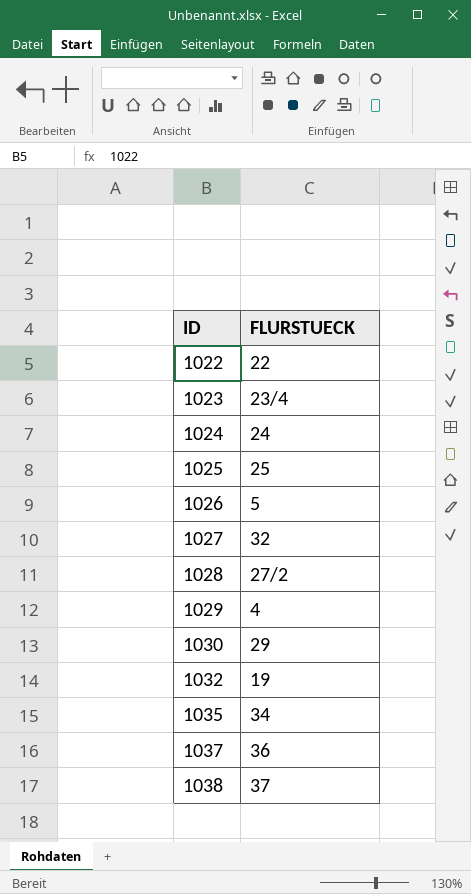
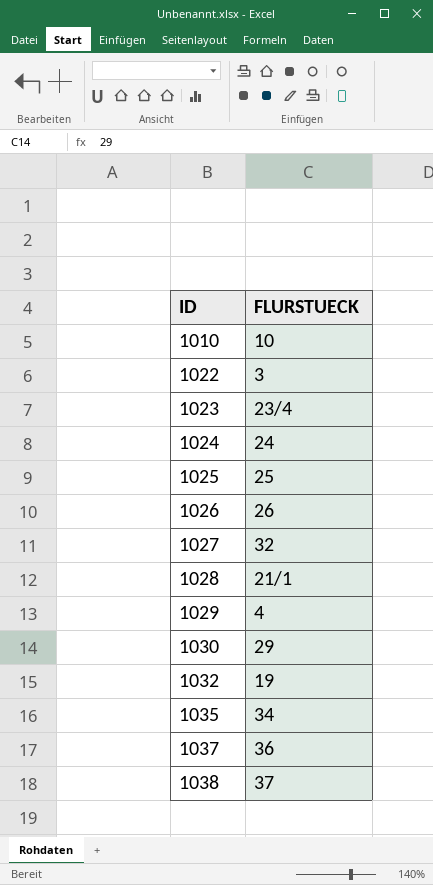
row 1010: none -> 10
1022 | FLURSTUECK: 22 -> 3
1026 | FLURSTUECK: 5 -> 26
1028 | FLURSTUECK: 27/2 -> 21/1

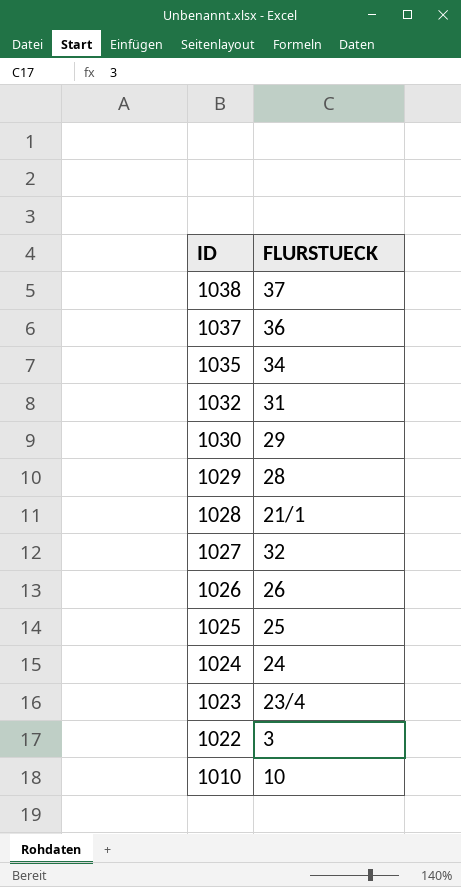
row order: ID ascending -> ID descending
1032 | FLURSTUECK: 19 -> 31
1029 | FLURSTUECK: 4 -> 28

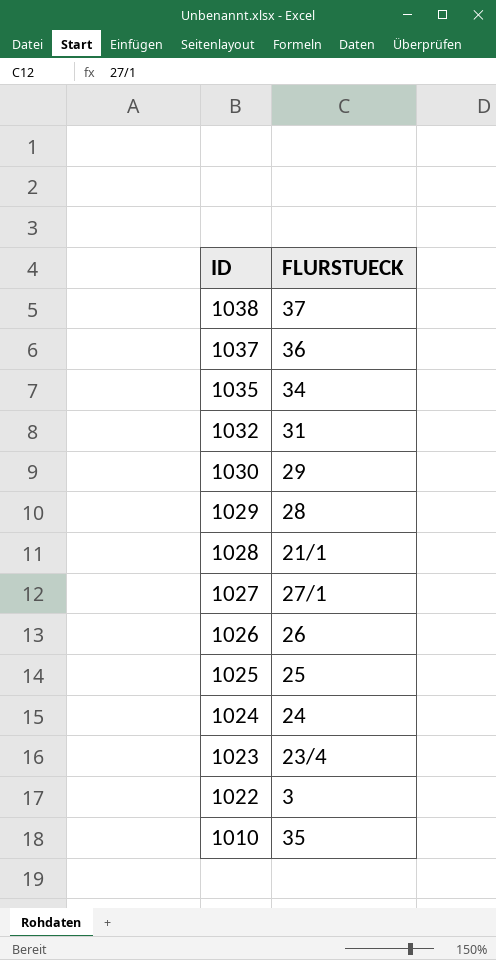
1027 | FLURSTUECK: 32 -> 27/1
1010 | FLURSTUECK: 10 -> 35

